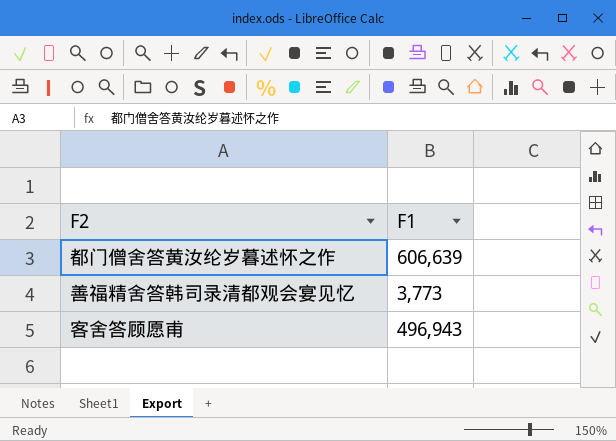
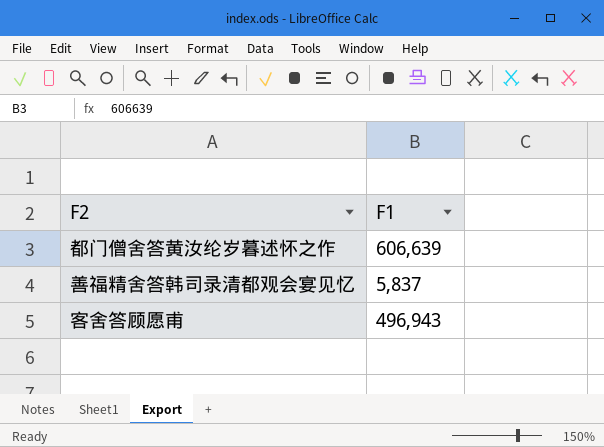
善福精舍答韩司录清都观会宴见忆 | F1: 3,773 -> 5,837

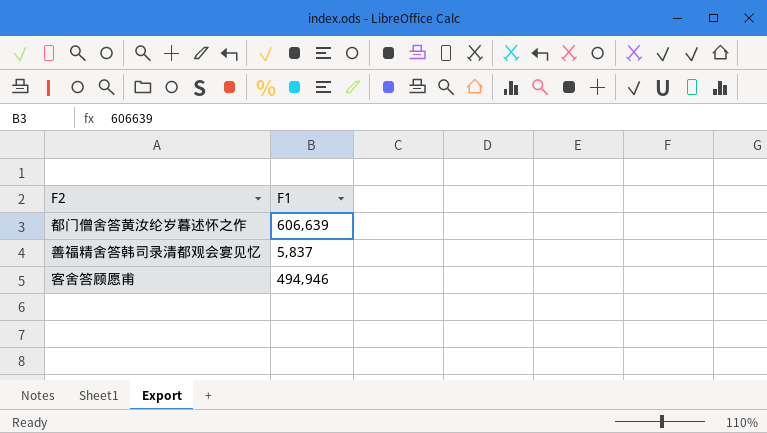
客舍答顾愿甫 | F1: 496,943 -> 494,946

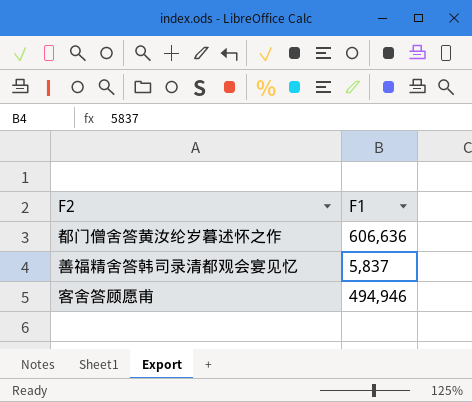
都门僧舍答黄汝纶岁暮述怀之作 | F1: 606,639 -> 606,636

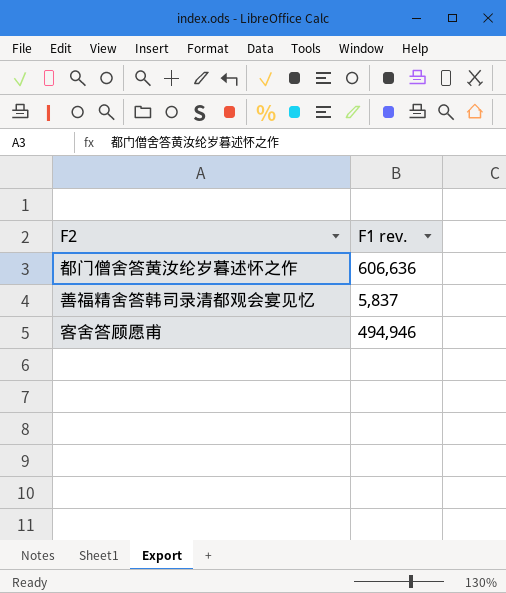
column name: F1 -> F1 rev.

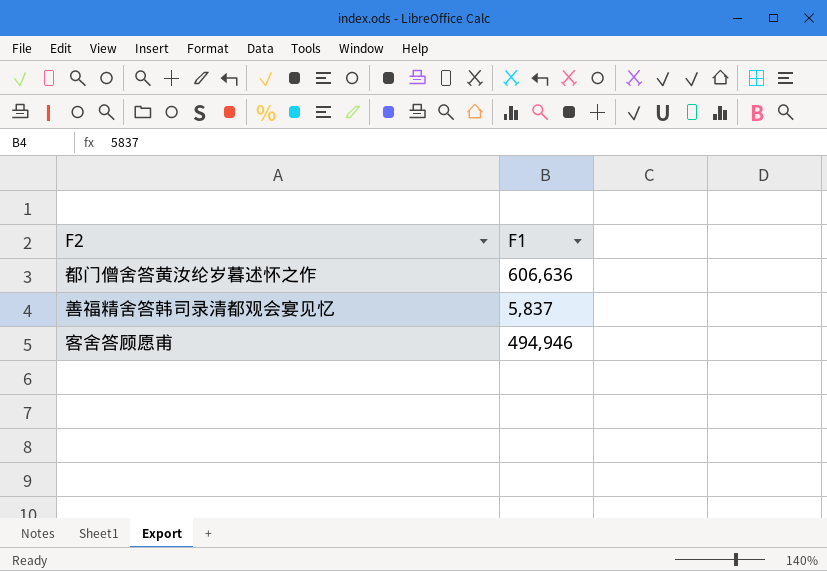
column name: F1 rev. -> F1

